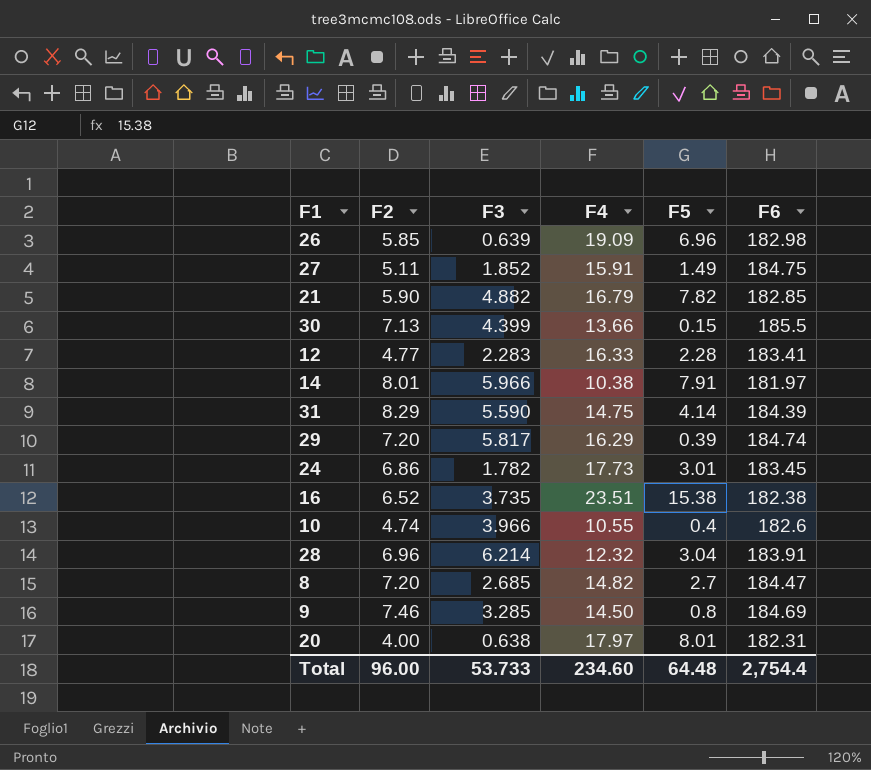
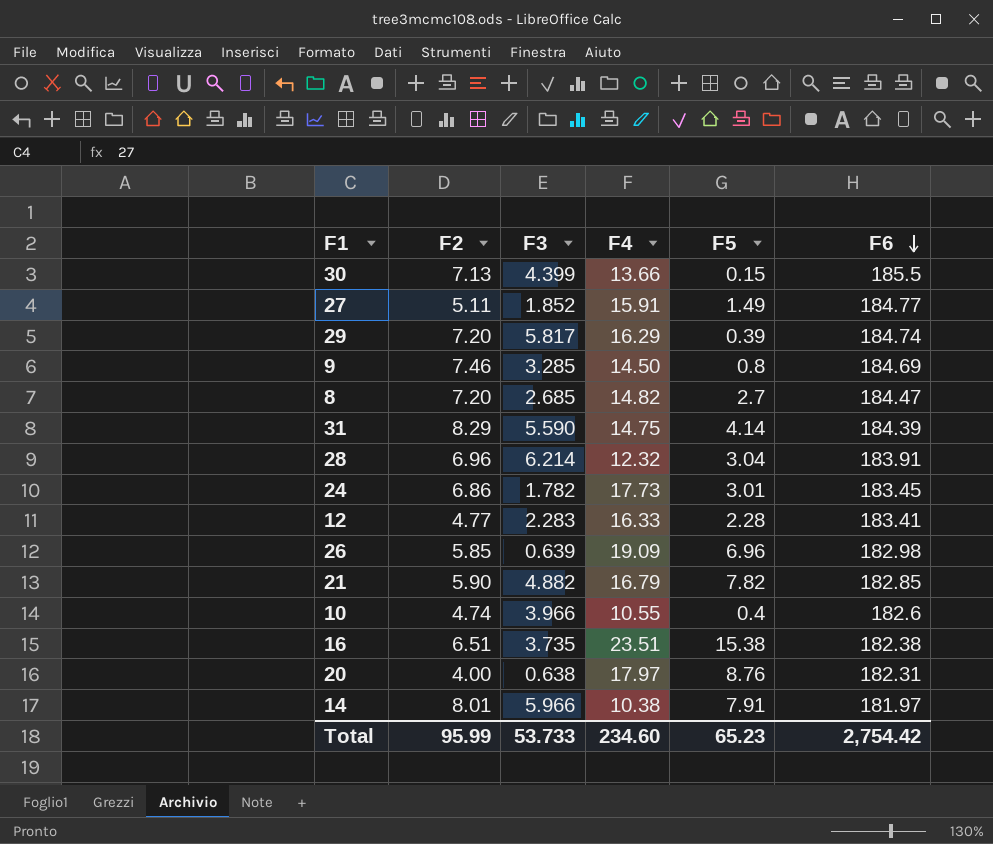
row order: none -> F6 descending
27 | F6: 184.75 -> 184.77
16 | F2: 6.52 -> 6.51
20 | F5: 8.01 -> 8.76
Total | F2: 96.00 -> 95.99
Total | F5: 64.48 -> 65.23
Total | F6: 2,754.4 -> 2,754.42

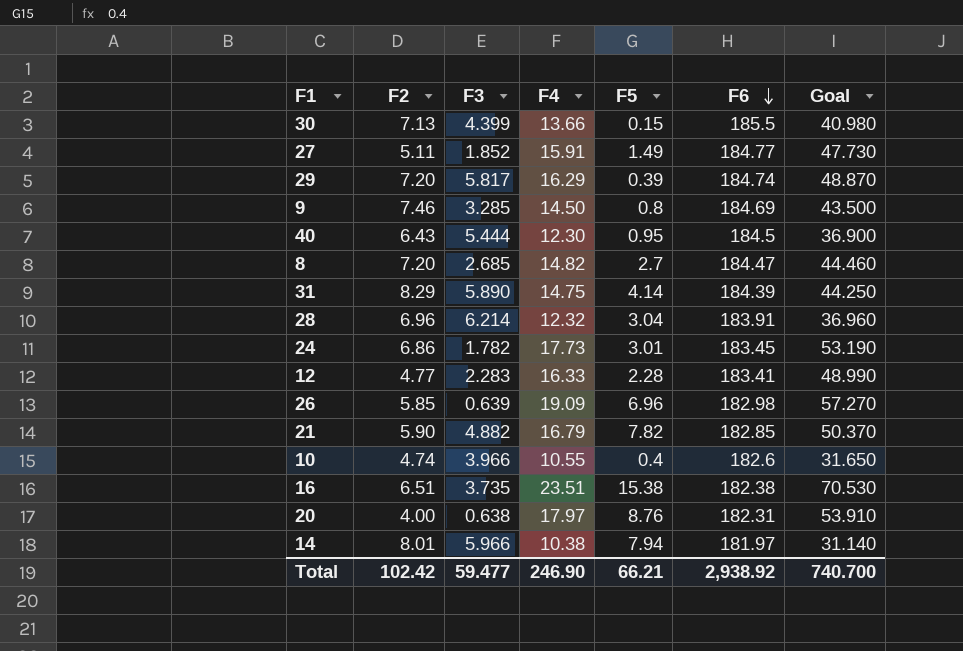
column Goal | formula: none -> [F4] * 3
row 40: none -> 6.43 | 5.444 | 12.30 | 0.95 | 184.5 | 36.900
31 | F3: 5.590 -> 5.890
14 | F5: 7.91 -> 7.94
Total | F2: 95.99 -> 102.42
Total | F3: 53.733 -> 59.477
Total | F4: 234.60 -> 246.90
Total | F5: 65.23 -> 66.21
Total | F6: 2,754.42 -> 2,938.92

